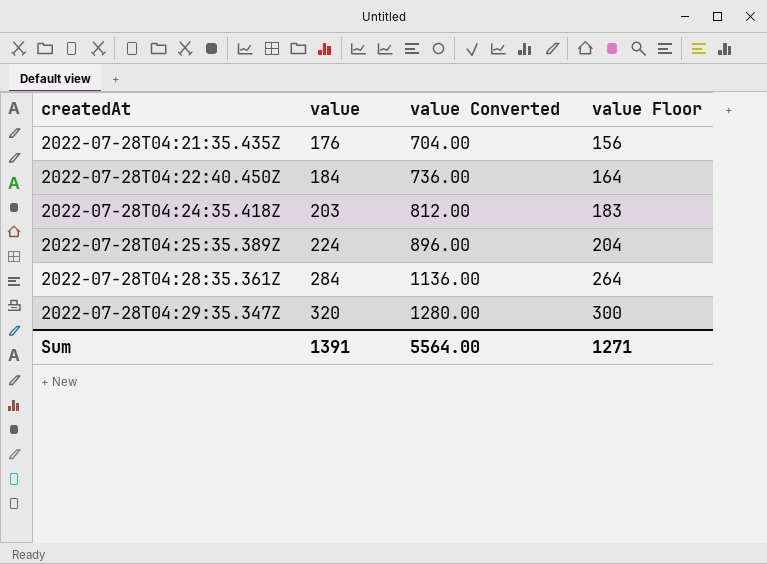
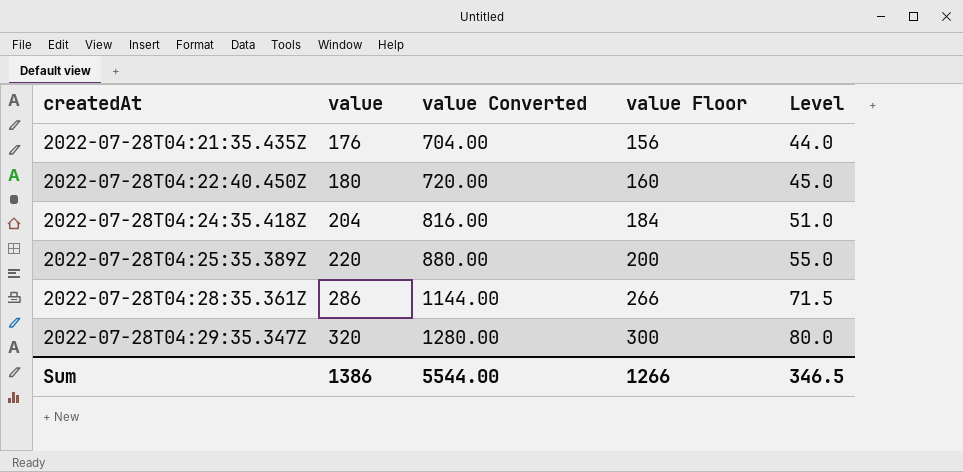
column Level | formula: none -> [value] * 0.25
2022-07-28T04:22:40.450Z | value: 184 -> 180
2022-07-28T04:22:40.450Z | value Converted: 736.00 -> 720.00
2022-07-28T04:22:40.450Z | value Floor: 164 -> 160
2022-07-28T04:24:35.418Z | value: 203 -> 204
2022-07-28T04:24:35.418Z | value Converted: 812.00 -> 816.00
2022-07-28T04:24:35.418Z | value Floor: 183 -> 184
2022-07-28T04:25:35.389Z | value: 224 -> 220
2022-07-28T04:25:35.389Z | value Converted: 896.00 -> 880.00
2022-07-28T04:25:35.389Z | value Floor: 204 -> 200
2022-07-28T04:28:35.361Z | value: 284 -> 286
2022-07-28T04:28:35.361Z | value Converted: 1136.00 -> 1144.00
2022-07-28T04:28:35.361Z | value Floor: 264 -> 266
Sum | value: 1391 -> 1386
Sum | value Converted: 5564.00 -> 5544.00
Sum | value Floor: 1271 -> 1266

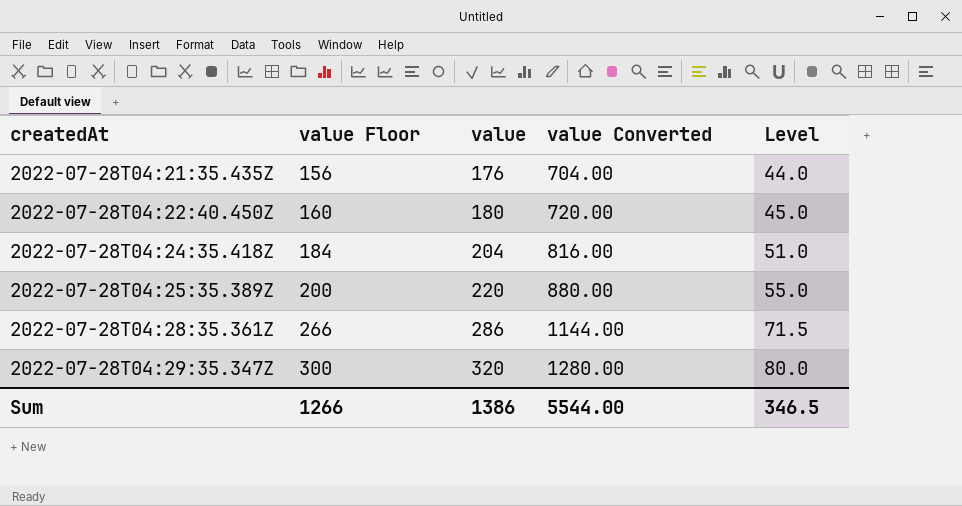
column value Floor | position: 4 -> 2

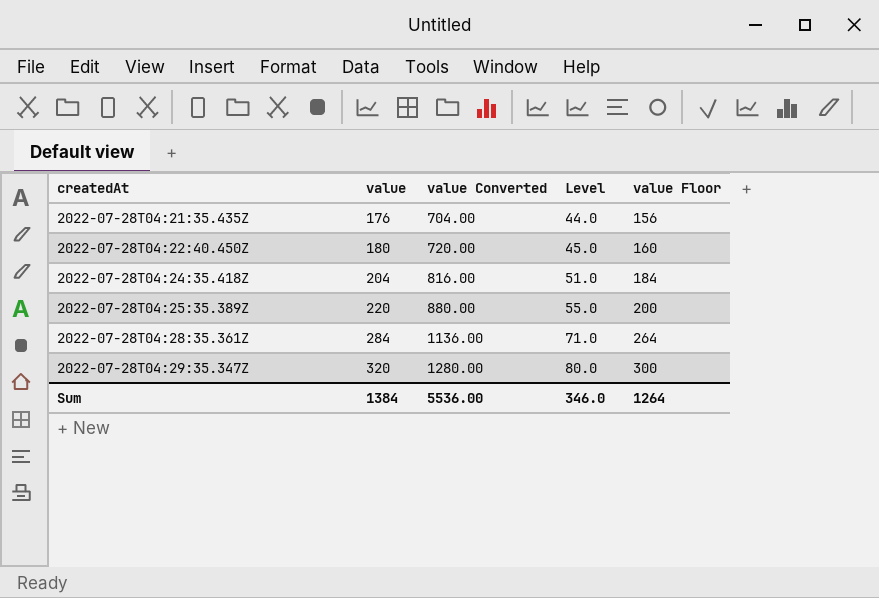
column value Floor | position: 2 -> 5
2022-07-28T04:28:35.361Z | value: 286 -> 284
2022-07-28T04:28:35.361Z | value Converted: 1144.00 -> 1136.00
2022-07-28T04:28:35.361Z | Level: 71.5 -> 71.0
2022-07-28T04:28:35.361Z | value Floor: 266 -> 264
Sum | value: 1386 -> 1384
Sum | value Converted: 5544.00 -> 5536.00
Sum | Level: 346.5 -> 346.0
Sum | value Floor: 1266 -> 1264

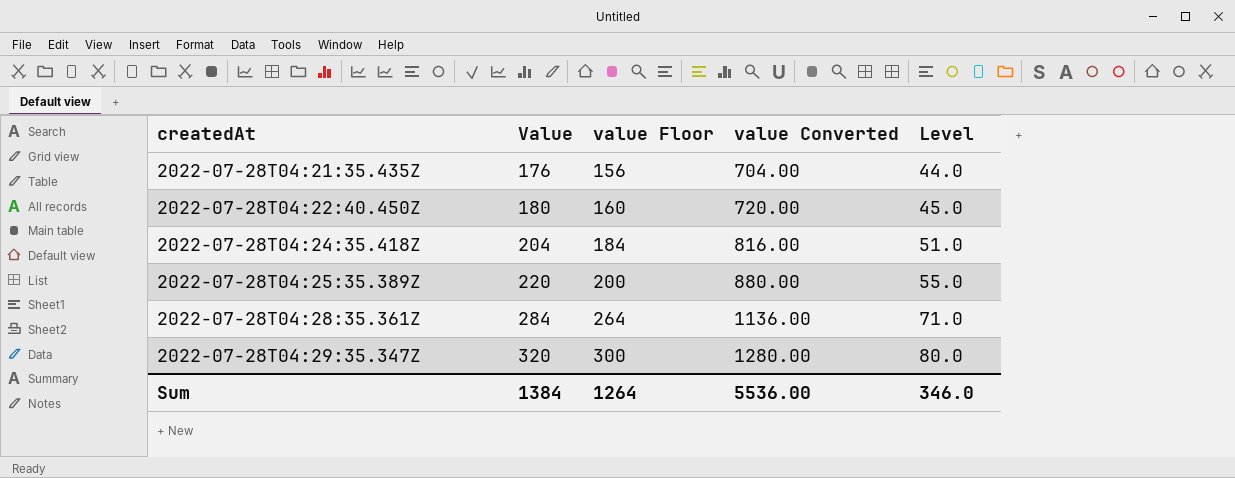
column name: value -> Value
column value Floor | position: 5 -> 3

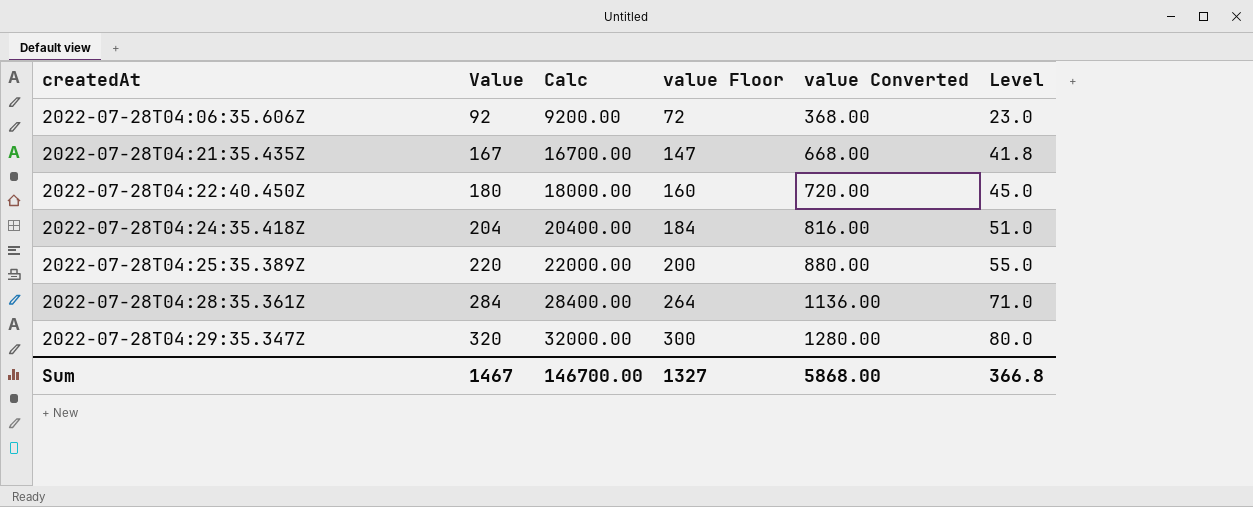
column Calc | formula: none -> [Value] * 100
row 2022-07-28T04:06:35.606Z: none -> 92 | 9200.00 | 72 | 368.00 | 23.0
2022-07-28T04:21:35.435Z | Value: 176 -> 167
2022-07-28T04:21:35.435Z | value Floor: 156 -> 147
2022-07-28T04:21:35.435Z | value Converted: 704.00 -> 668.00
2022-07-28T04:21:35.435Z | Level: 44.0 -> 41.8
Sum | Value: 1384 -> 1467
Sum | value Floor: 1264 -> 1327
Sum | value Converted: 5536.00 -> 5868.00
Sum | Level: 346.0 -> 366.8

